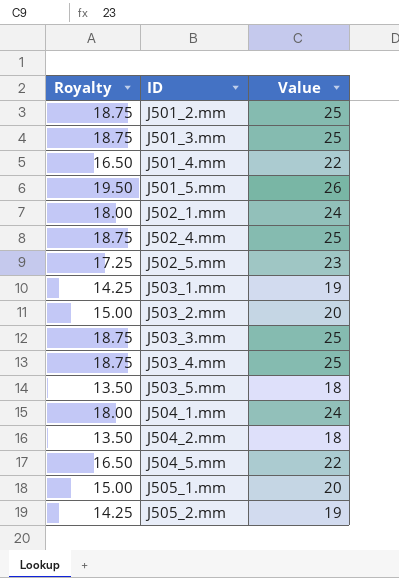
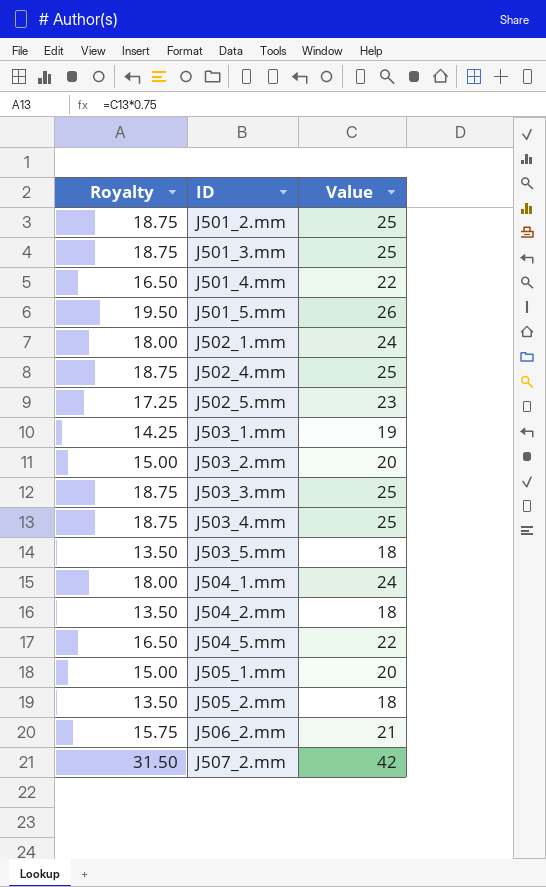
J505_2.mm | Royalty: 14.25 -> 13.50
J505_2.mm | Value: 19 -> 18
row J506_2.mm: none -> 15.75 | 21
row J507_2.mm: none -> 31.50 | 42

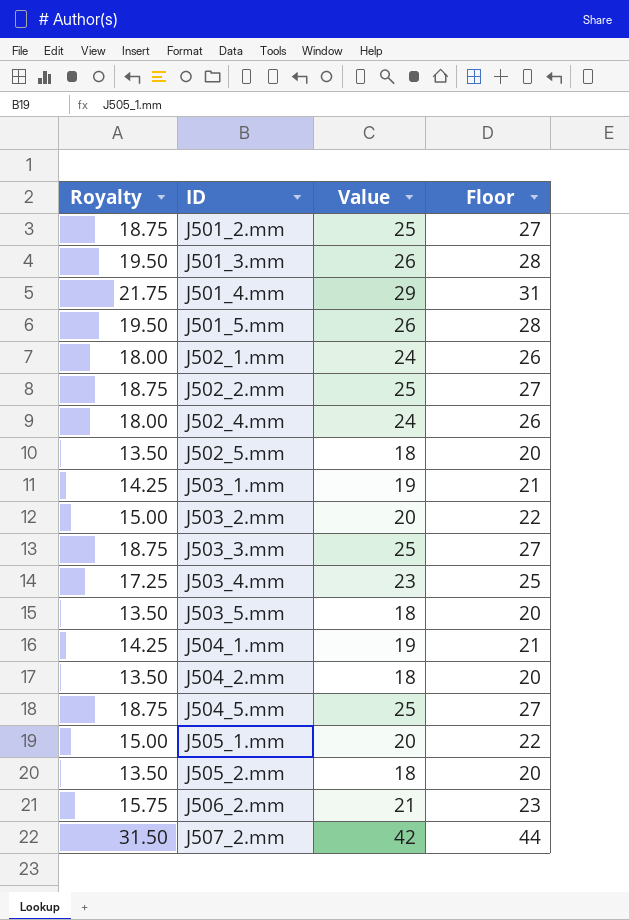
column Floor | formula: none -> [Value] + 2
J501_3.mm | Royalty: 18.75 -> 19.50
J501_3.mm | Value: 25 -> 26
J501_4.mm | Royalty: 16.50 -> 21.75
J501_4.mm | Value: 22 -> 29
row J502_2.mm: none -> 18.75 | 25 | 27
J502_4.mm | Royalty: 18.75 -> 18.00
J502_4.mm | Value: 25 -> 24
J502_5.mm | Royalty: 17.25 -> 13.50
J502_5.mm | Value: 23 -> 18
J503_4.mm | Royalty: 18.75 -> 17.25
J503_4.mm | Value: 25 -> 23
J504_1.mm | Royalty: 18.00 -> 14.25
J504_1.mm | Value: 24 -> 19
J504_5.mm | Royalty: 16.50 -> 18.75
J504_5.mm | Value: 22 -> 25

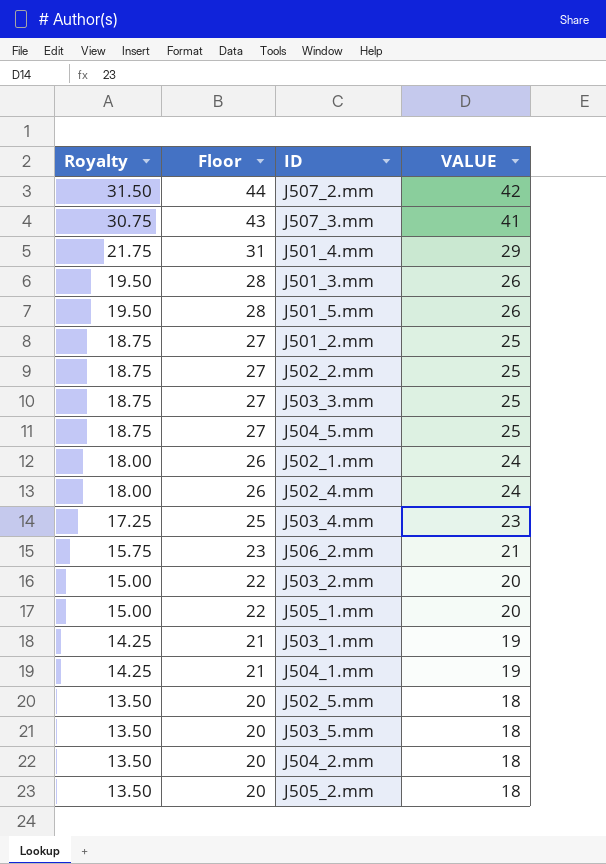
row order: ID ascending -> Royalty descending
column Floor | position: 4 -> 2
column name: Value -> VALUE
row J507_3.mm: none -> 30.75 | 43 | 41

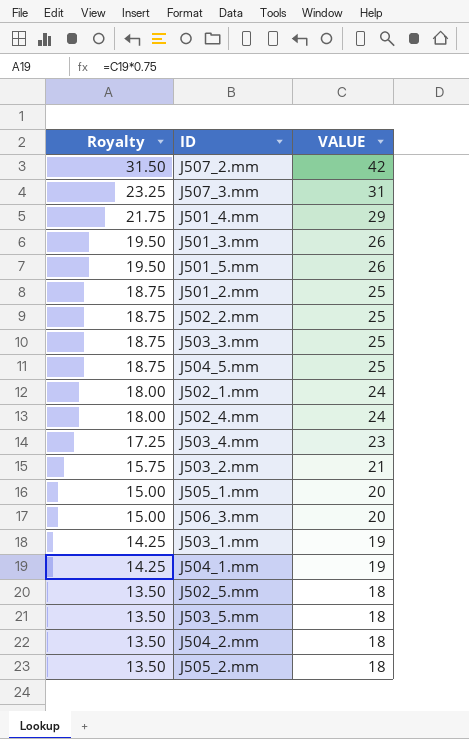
column Floor | formula: [VALUE] + 2 -> none
row J506_2.mm: 15.75 | 23 | 21 -> none
J507_3.mm | Royalty: 30.75 -> 23.25
J507_3.mm | VALUE: 41 -> 31
J503_2.mm | Royalty: 15.00 -> 15.75
J503_2.mm | VALUE: 20 -> 21
row J506_3.mm: none -> 15.00 | 20

